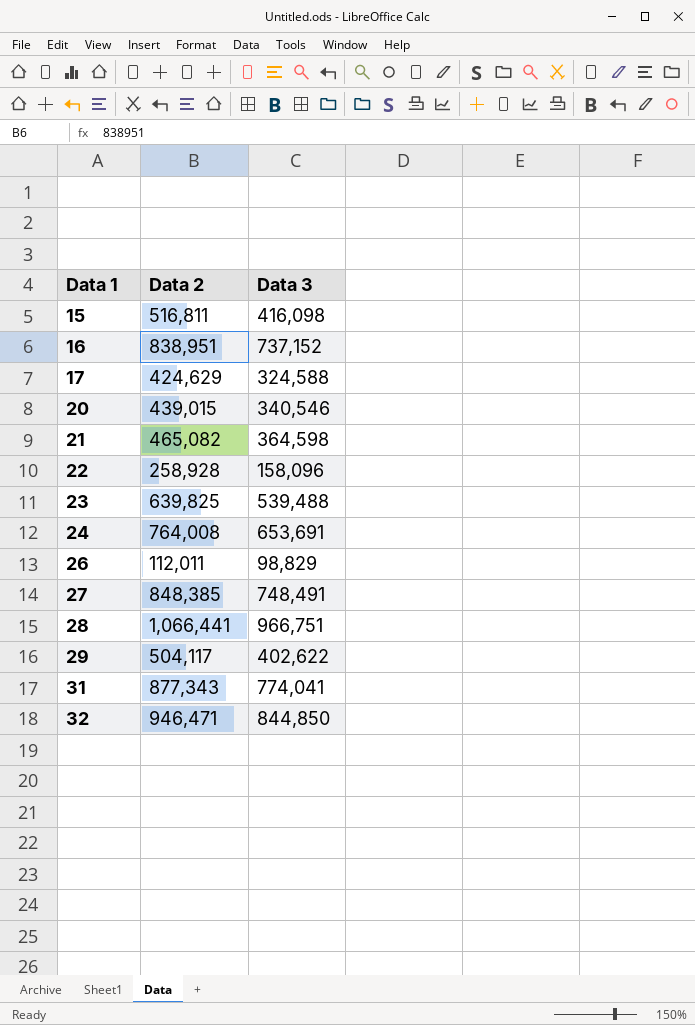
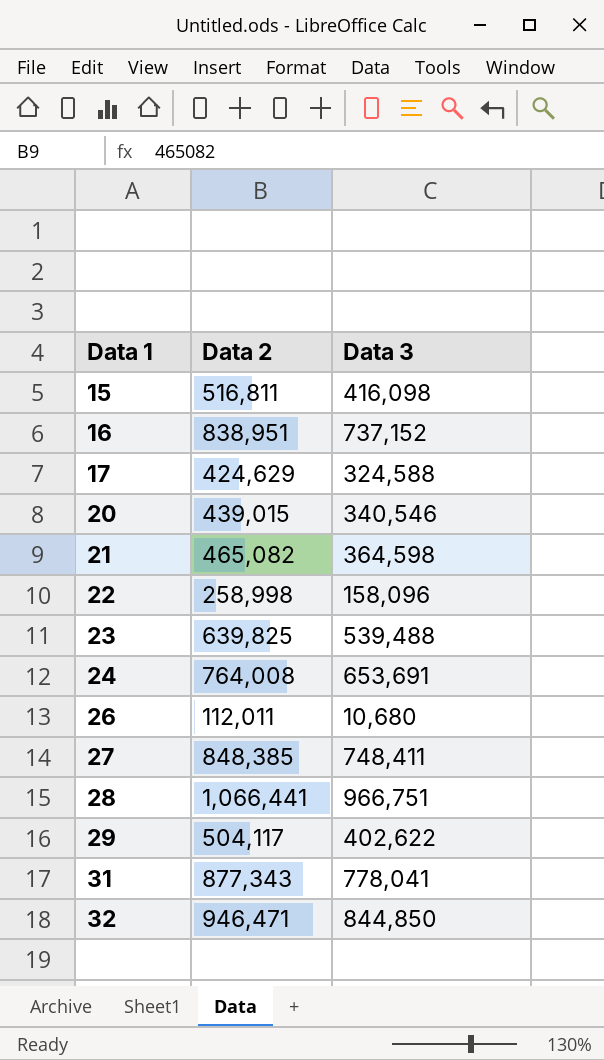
22 | Data 2: 258,928 -> 258,998
26 | Data 3: 98,829 -> 10,680
27 | Data 3: 748,491 -> 748,411
31 | Data 3: 774,041 -> 778,041

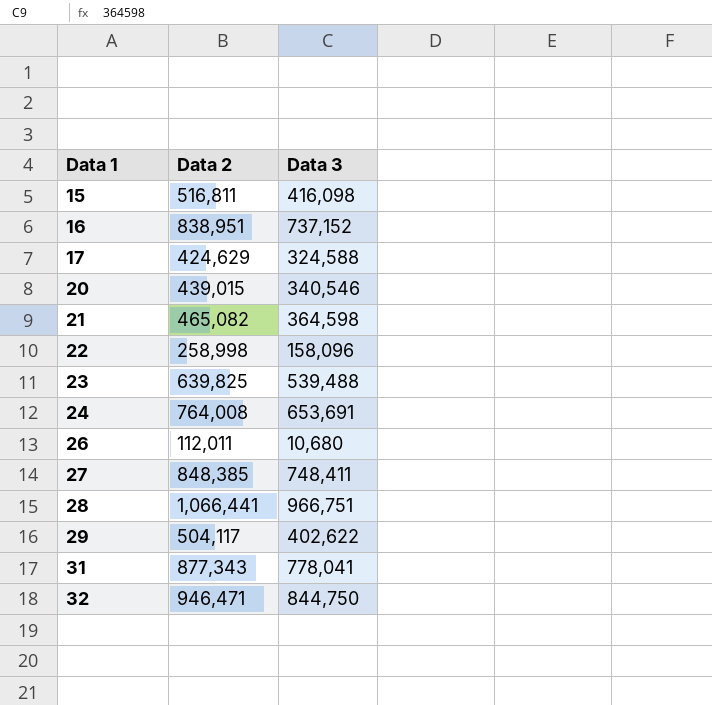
32 | Data 3: 844,850 -> 844,750

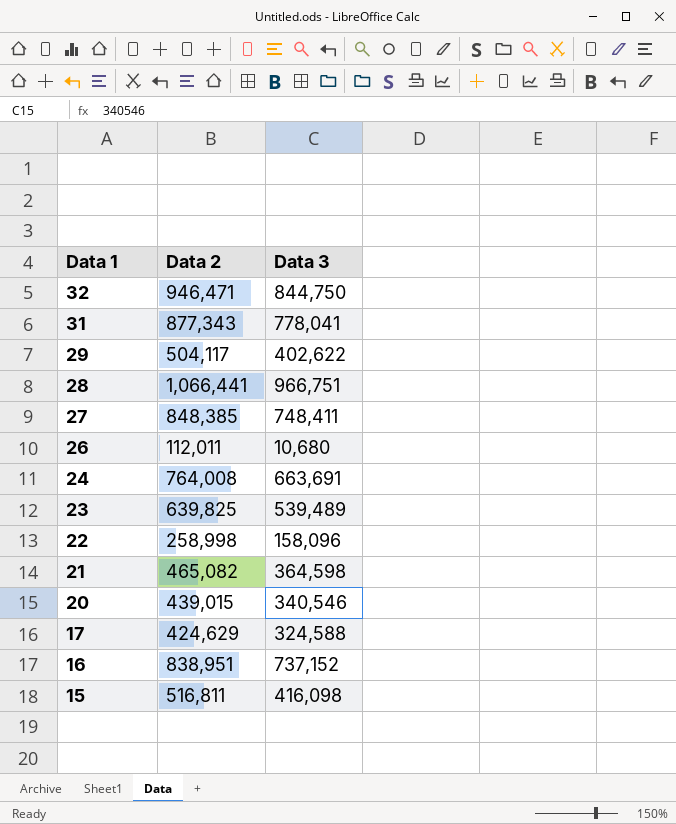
row order: Data 1 ascending -> Data 1 descending
24 | Data 3: 653,691 -> 663,691
23 | Data 3: 539,488 -> 539,489

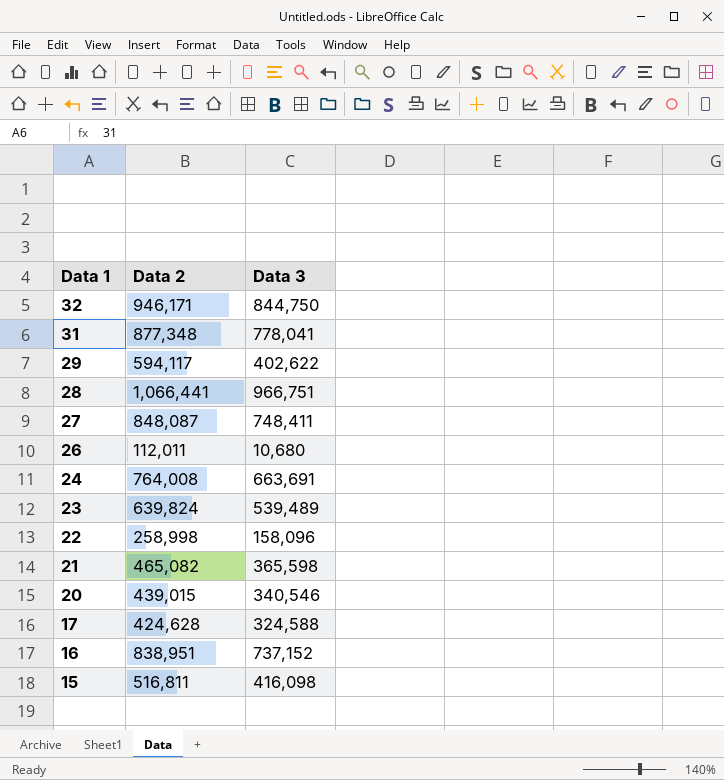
32 | Data 2: 946,471 -> 946,171
31 | Data 2: 877,343 -> 877,348
29 | Data 2: 504,117 -> 594,117
27 | Data 2: 848,385 -> 848,087
23 | Data 2: 639,825 -> 639,824
21 | Data 3: 364,598 -> 365,598
17 | Data 2: 424,629 -> 424,628

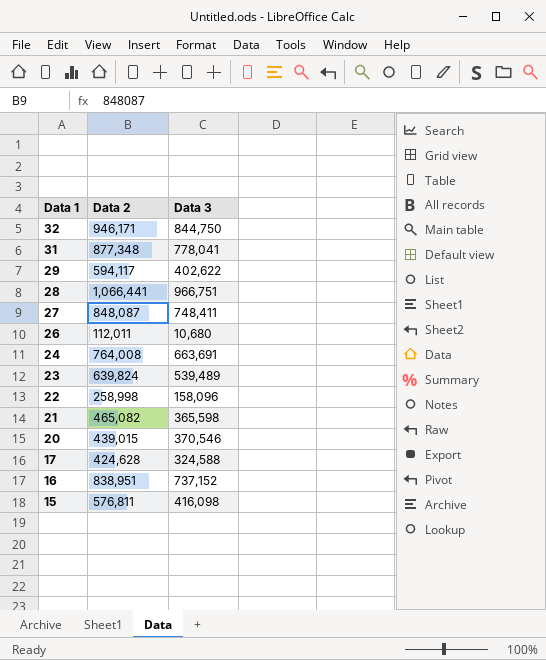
20 | Data 3: 340,546 -> 370,546
15 | Data 2: 516,811 -> 576,811

